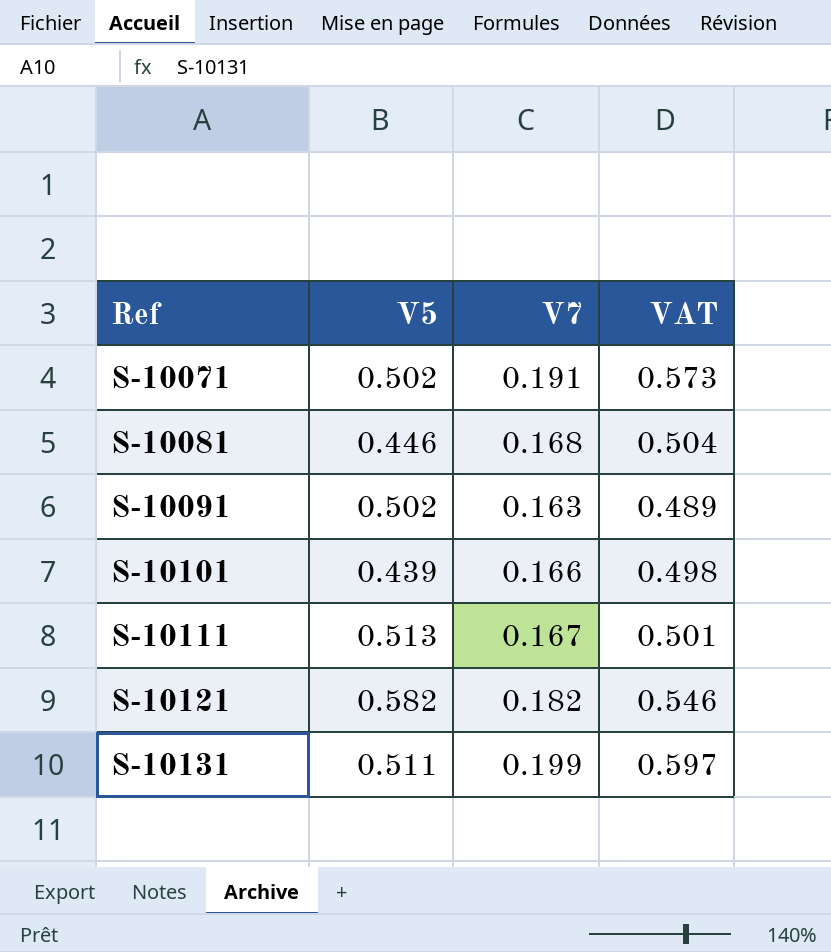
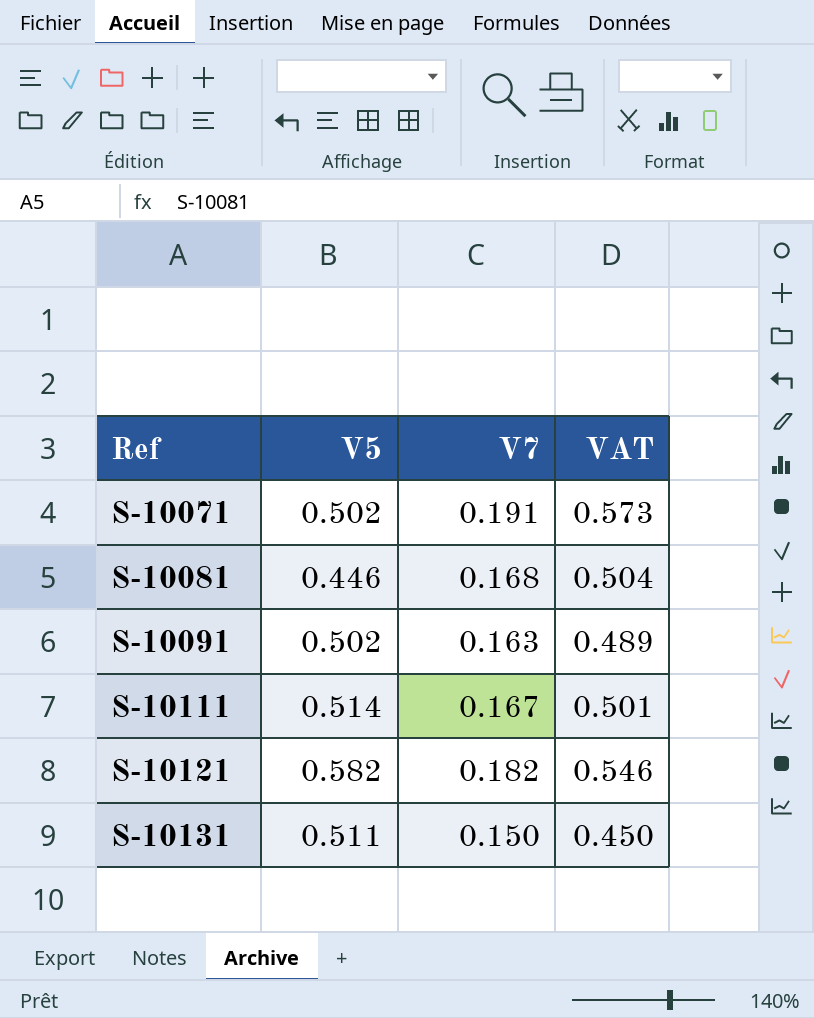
row S-10101: 0.439 | 0.166 | 0.498 -> none
S-10111 | V5: 0.513 -> 0.514
S-10131 | V7: 0.199 -> 0.150
S-10131 | VAT: 0.597 -> 0.450

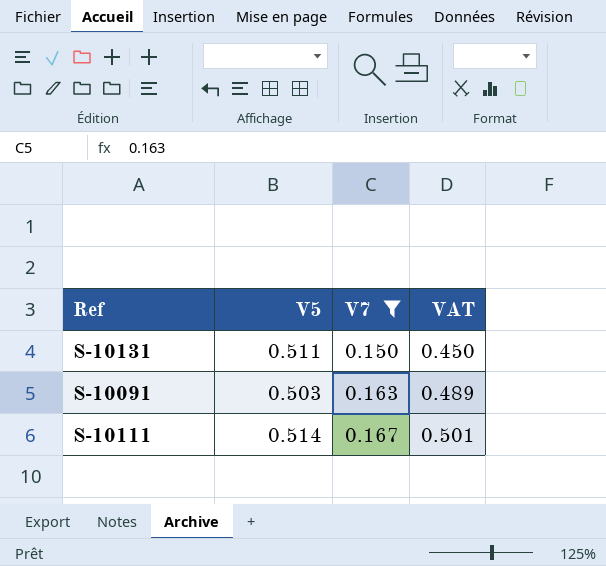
filter: none -> V7 <= 0.167
row order: Ref ascending -> V7 ascending
S-10091 | V5: 0.502 -> 0.503

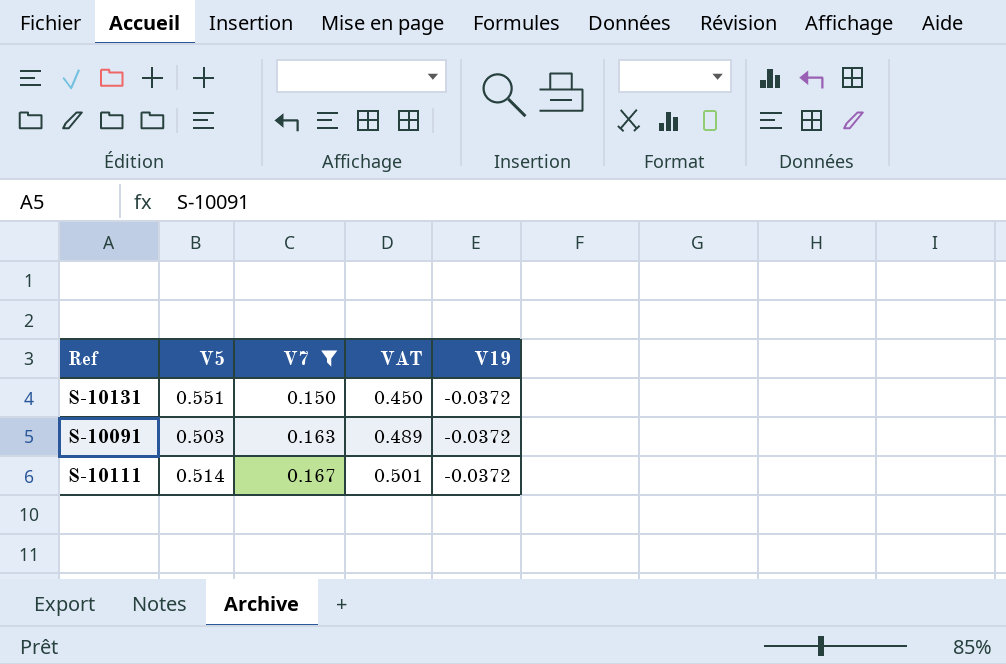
column V19 | position: none -> 5
S-10131 | V5: 0.511 -> 0.551

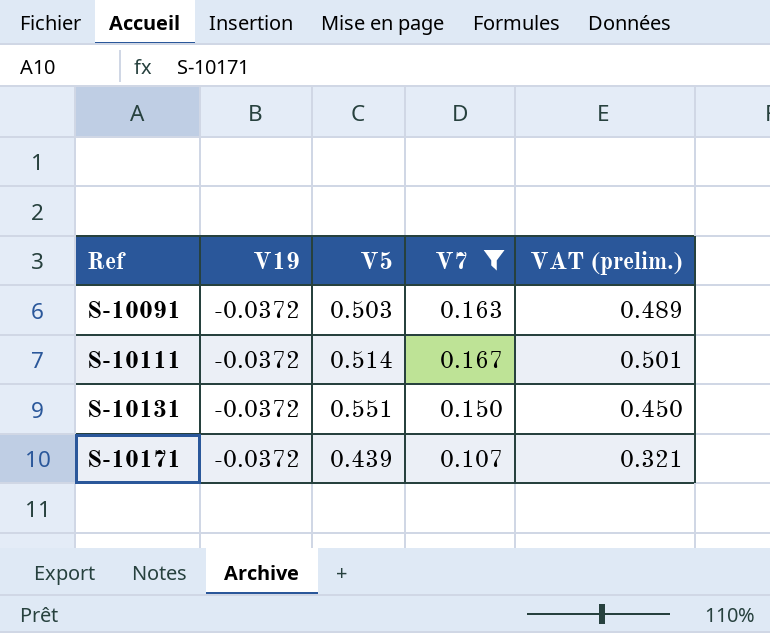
row order: V7 ascending -> Ref ascending
column V19 | position: 5 -> 2
column name: VAT -> VAT (prelim.)
row S-10171: none -> -0.0372 | 0.439 | 0.107 | 0.321

